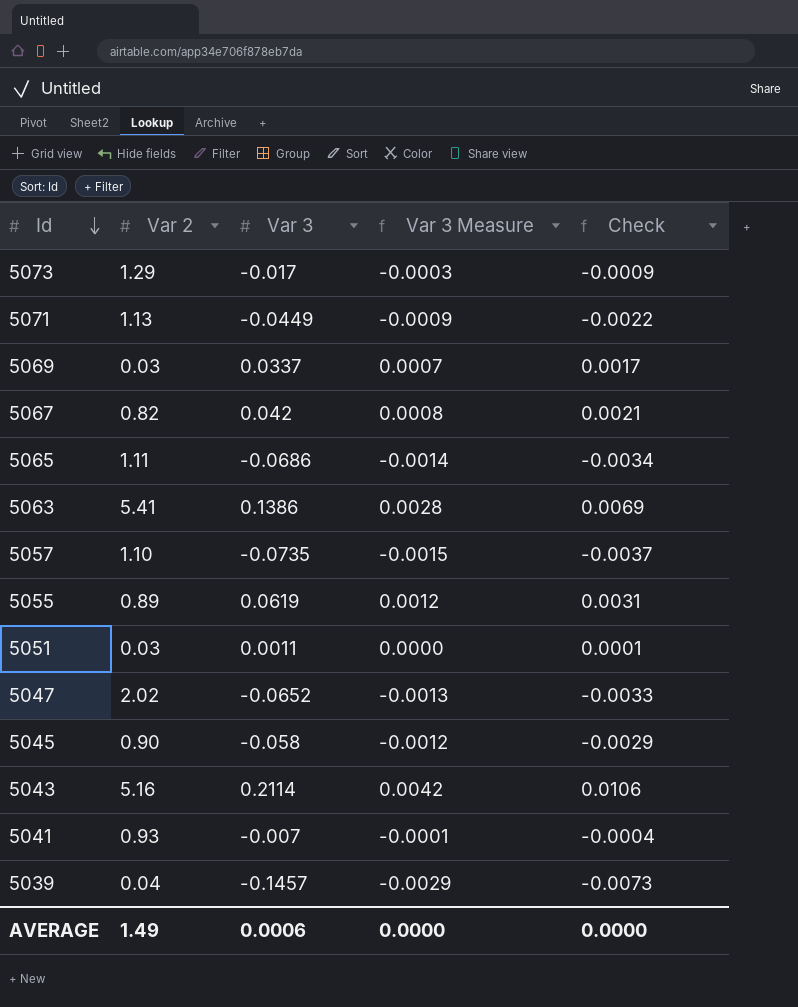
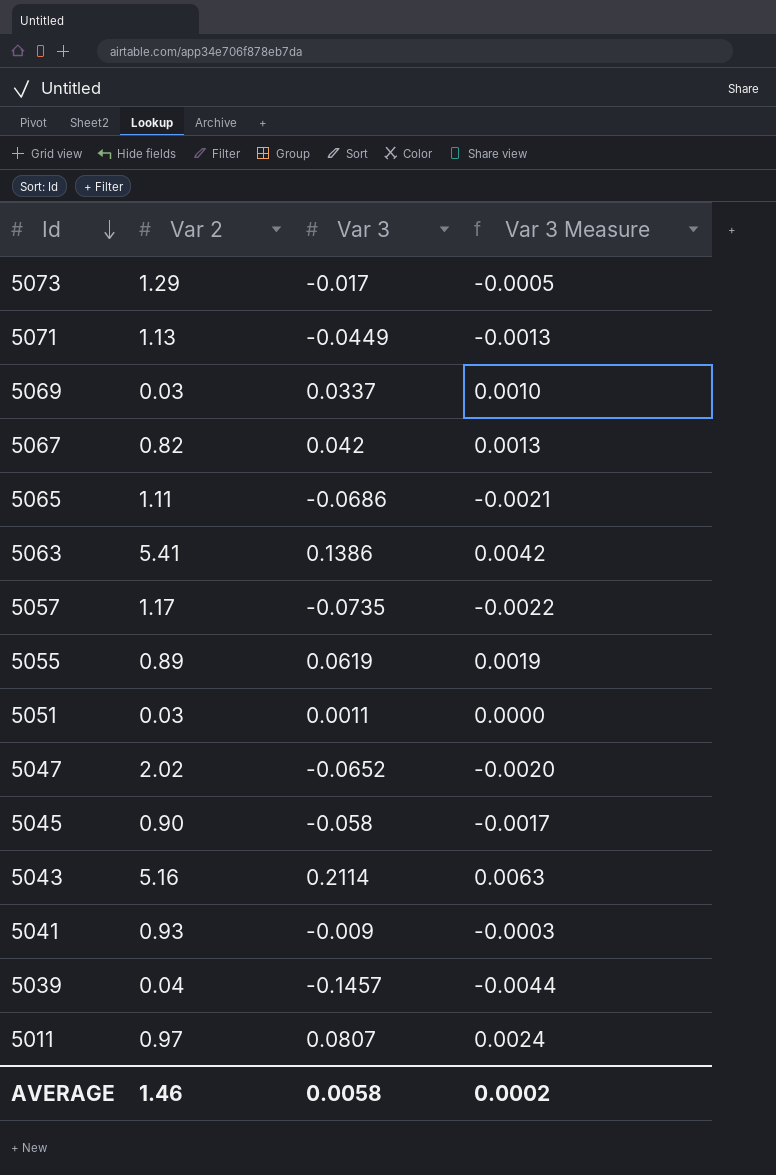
column Check | formula: [Var 3] * 0.05 -> none
column Var 3 Measure | formula: [Var 3] * 0.02 -> [Var 3] * 0.03
5057 | Var 2: 1.10 -> 1.17
5041 | Var 3: -0.007 -> -0.009
row 5011: none -> 0.97 | 0.0807 | 0.0024
AVERAGE | Var 2: 1.49 -> 1.46
AVERAGE | Var 3: 0.0006 -> 0.0058
AVERAGE | Var 3 Measure: 0.0000 -> 0.0002

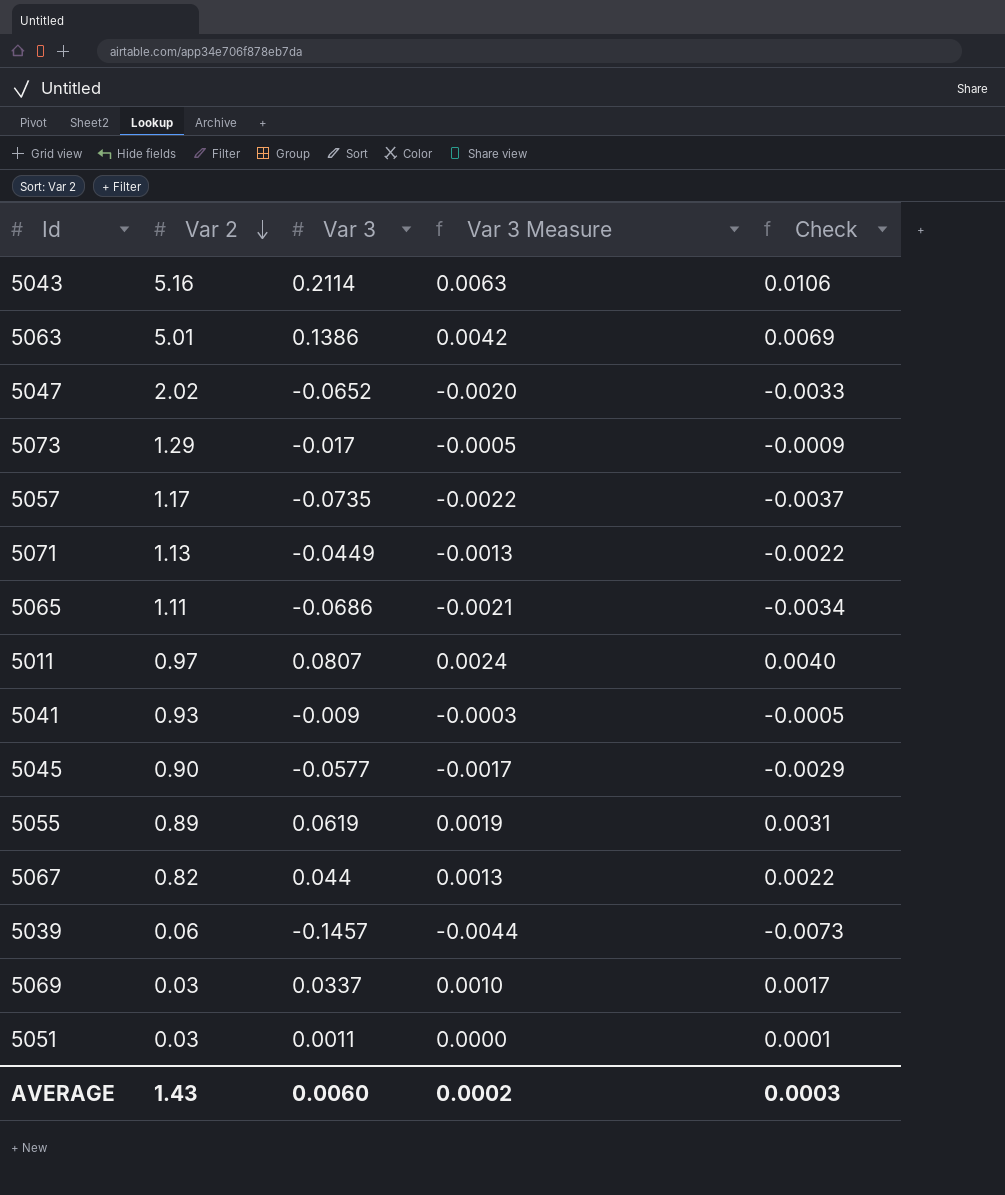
row order: Id descending -> Var 2 descending
column Check | formula: none -> [Var 3] * 0.05
5063 | Var 2: 5.41 -> 5.01
5045 | Var 3: -0.058 -> -0.0577
5067 | Var 3: 0.042 -> 0.044
5039 | Var 2: 0.04 -> 0.06
AVERAGE | Var 2: 1.46 -> 1.43
AVERAGE | Var 3: 0.0058 -> 0.0060

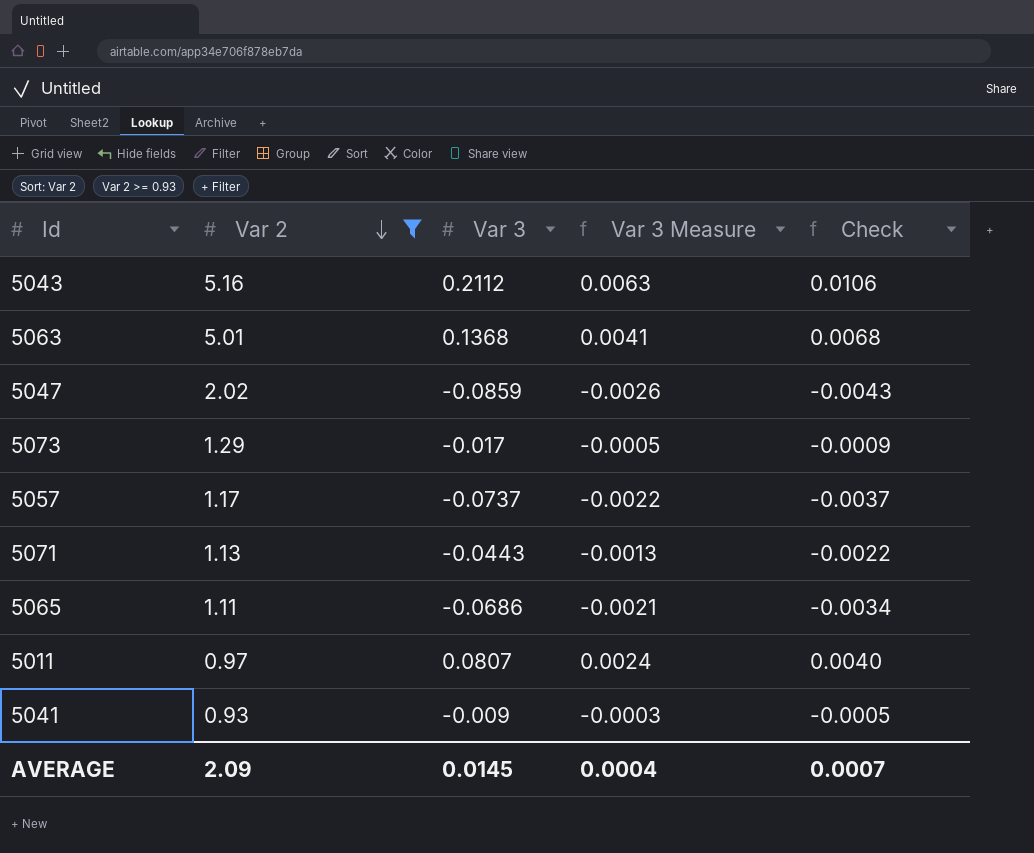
filter: none -> Var 2 >= 0.93
5043 | Var 3: 0.2114 -> 0.2112
5063 | Var 3: 0.1386 -> 0.1368
5063 | Var 3 Measure: 0.0042 -> 0.0041
5063 | Check: 0.0069 -> 0.0068
5047 | Var 3: -0.0652 -> -0.0859
5047 | Var 3 Measure: -0.0020 -> -0.0026
5047 | Check: -0.0033 -> -0.0043
5057 | Var 3: -0.0735 -> -0.0737
5071 | Var 3: -0.0449 -> -0.0443
AVERAGE | Var 2: 1.43 -> 2.09
AVERAGE | Var 3: 0.0060 -> 0.0145
AVERAGE | Var 3 Measure: 0.0002 -> 0.0004
AVERAGE | Check: 0.0003 -> 0.0007

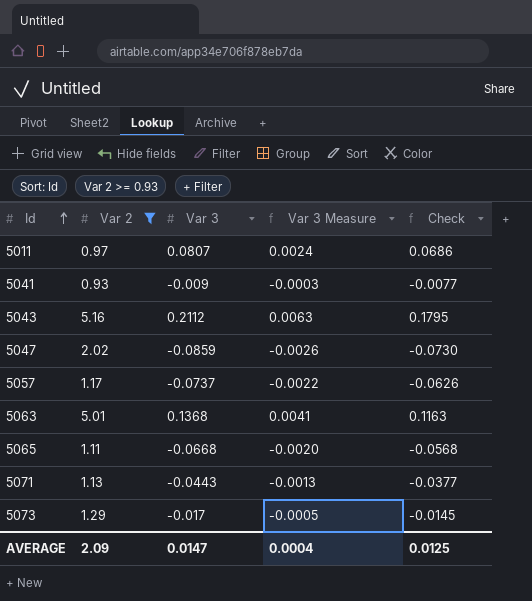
row order: Var 2 descending -> Id ascending
column Check | formula: [Var 3] * 0.05 -> [Var 3] * 0.85
5065 | Var 3: -0.0686 -> -0.0668
5065 | Var 3 Measure: -0.0021 -> -0.0020
AVERAGE | Var 3: 0.0145 -> 0.0147
AVERAGE | Check: 0.0007 -> 0.0125

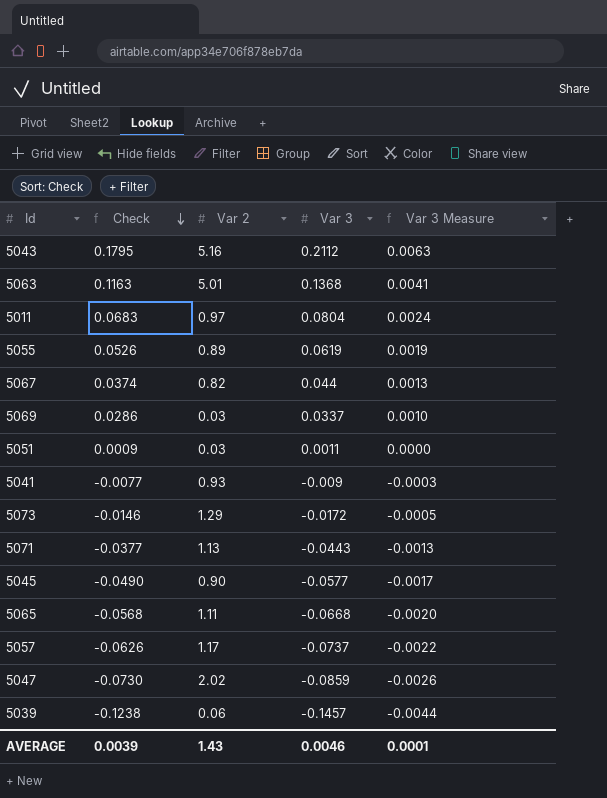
filter: Var 2 >= 0.93 -> none
row order: Id ascending -> Check descending
column Check | position: 5 -> 2
5011 | Check: 0.0686 -> 0.0683
5011 | Var 3: 0.0807 -> 0.0804
5073 | Check: -0.0145 -> -0.0146
5073 | Var 3: -0.017 -> -0.0172
AVERAGE | Check: 0.0125 -> 0.0039
AVERAGE | Var 2: 2.09 -> 1.43
AVERAGE | Var 3: 0.0147 -> 0.0046
AVERAGE | Var 3 Measure: 0.0004 -> 0.0001

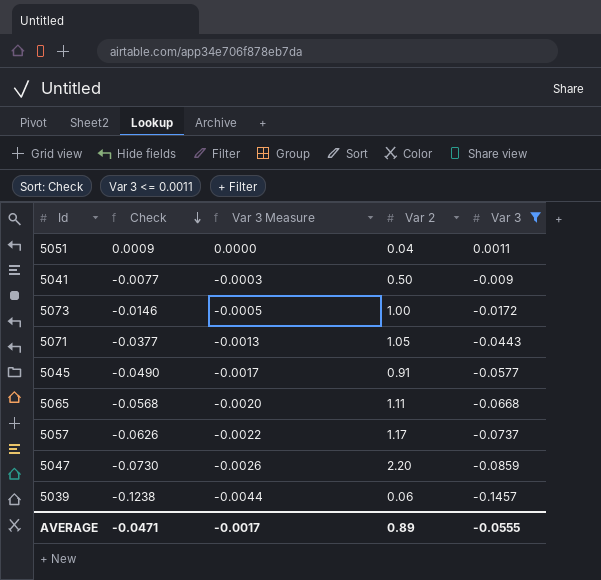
filter: none -> Var 3 <= 0.0011
column Var 3 Measure | position: 5 -> 3
5051 | Var 2: 0.03 -> 0.04
5041 | Var 2: 0.93 -> 0.50
5073 | Var 2: 1.29 -> 1.00
5071 | Var 2: 1.13 -> 1.05
5045 | Var 2: 0.90 -> 0.91
5047 | Var 2: 2.02 -> 2.20
AVERAGE | Check: 0.0039 -> -0.0471
AVERAGE | Var 3 Measure: 0.0001 -> -0.0017
AVERAGE | Var 2: 1.43 -> 0.89
AVERAGE | Var 3: 0.0046 -> -0.0555

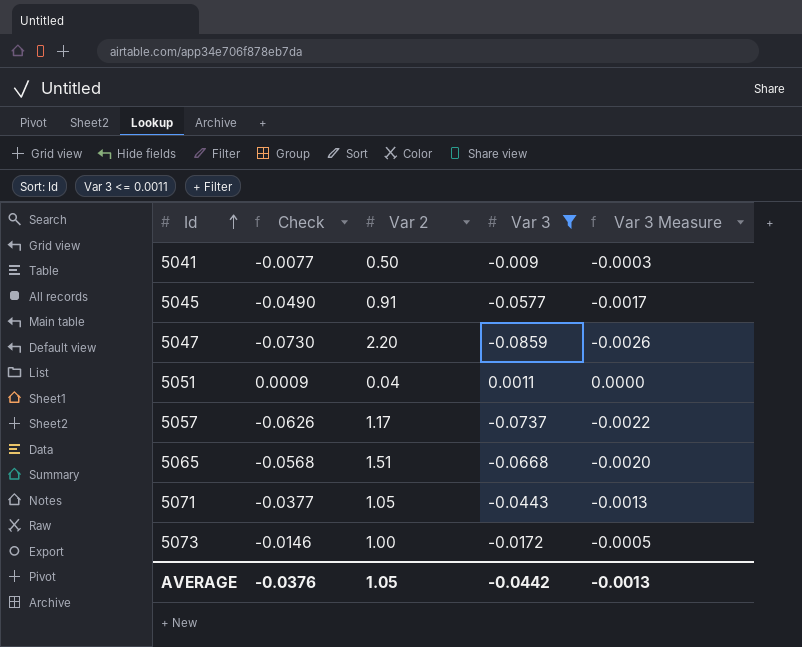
row order: Check descending -> Id ascending
column Var 3 Measure | position: 3 -> 5
row 5039: -0.1238 | -0.0044 | 0.06 | -0.1457 -> none
5065 | Var 2: 1.11 -> 1.51
AVERAGE | Check: -0.0471 -> -0.0376
AVERAGE | Var 2: 0.89 -> 1.05
AVERAGE | Var 3: -0.0555 -> -0.0442
AVERAGE | Var 3 Measure: -0.0017 -> -0.0013

